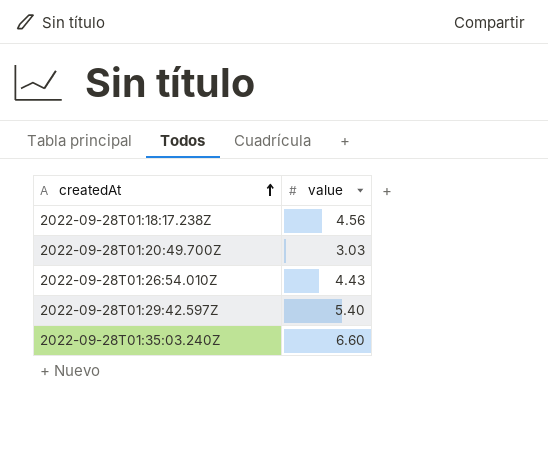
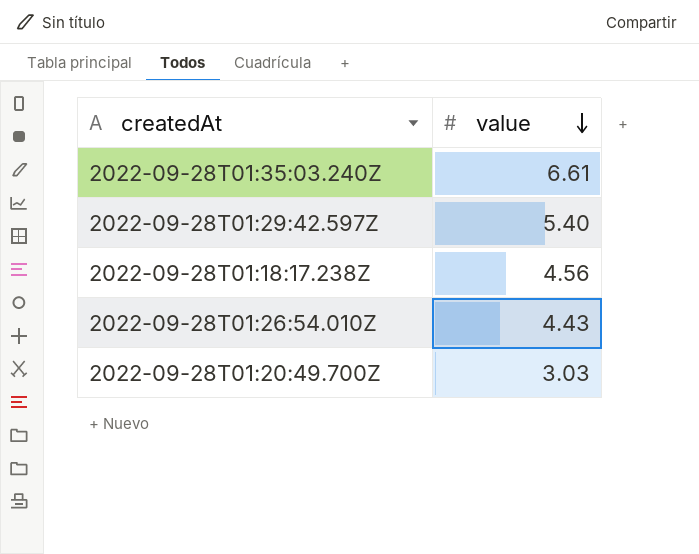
row order: createdAt ascending -> value descending
2022-09-28T01:35:03.240Z | value: 6.60 -> 6.61

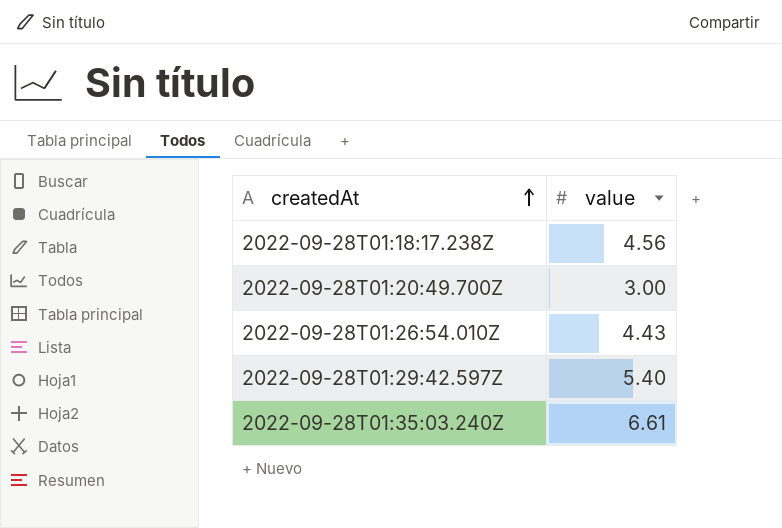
row order: value descending -> createdAt ascending
2022-09-28T01:20:49.700Z | value: 3.03 -> 3.00

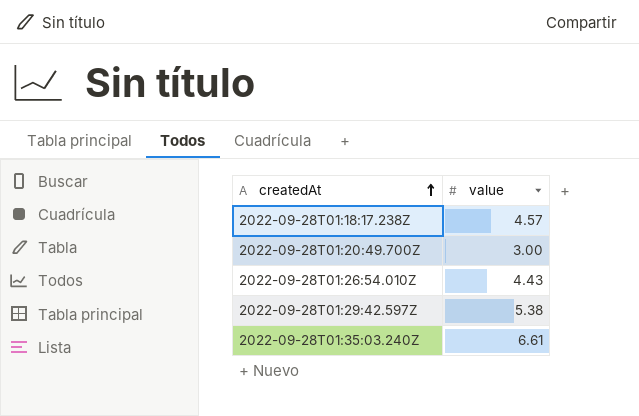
2022-09-28T01:18:17.238Z | value: 4.56 -> 4.57
2022-09-28T01:29:42.597Z | value: 5.40 -> 5.38

